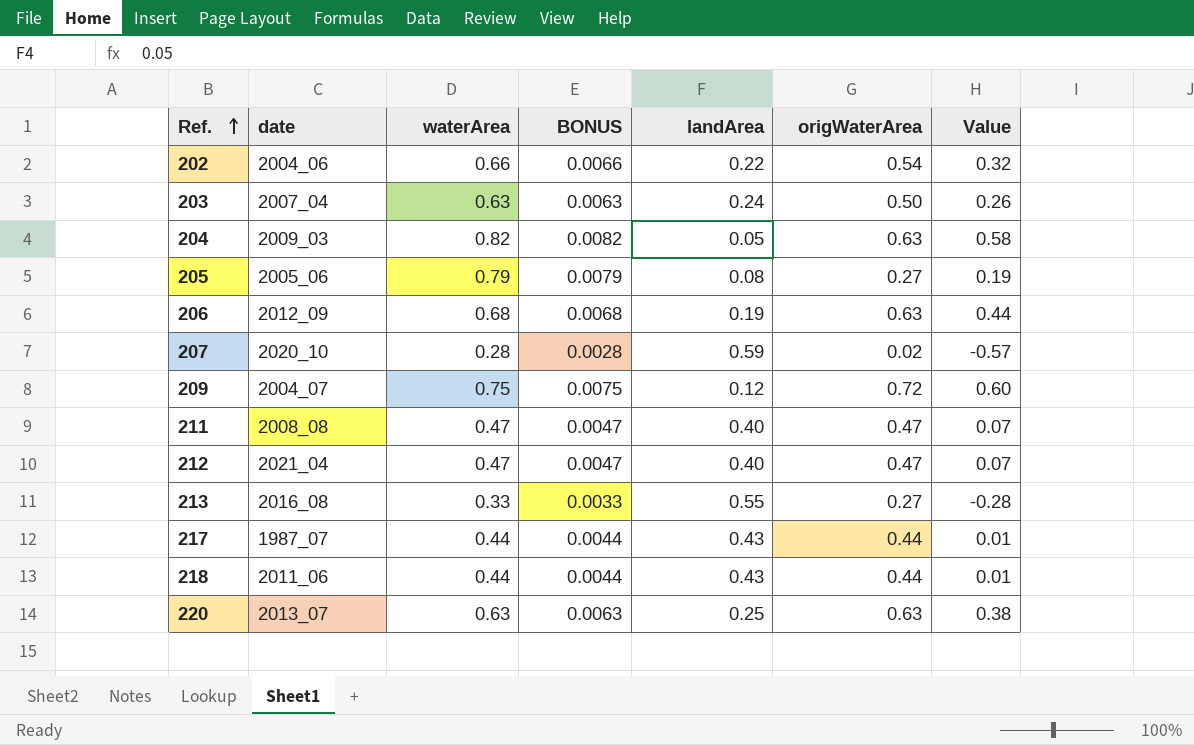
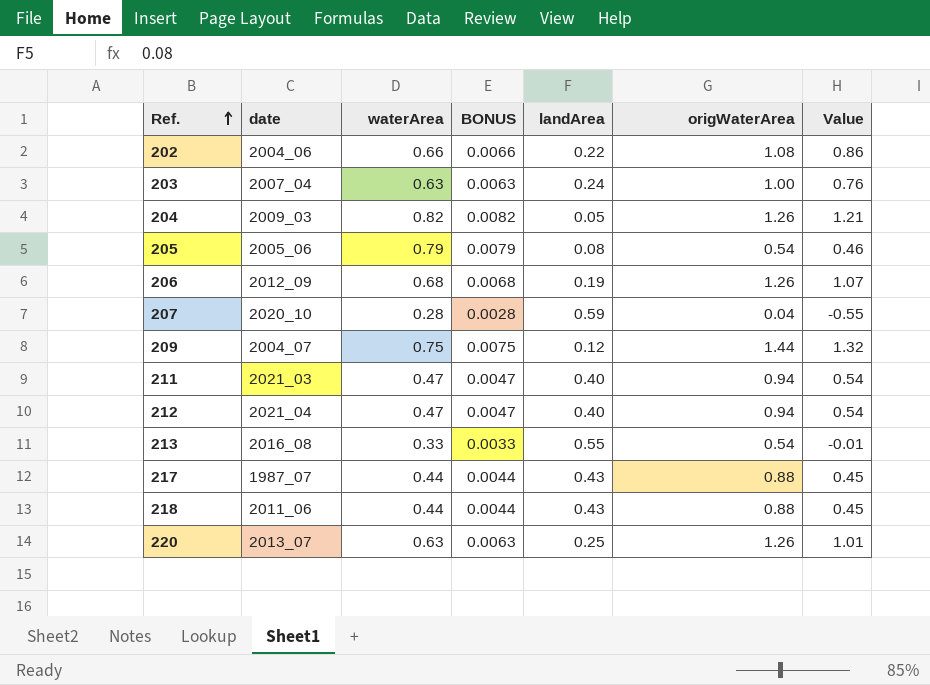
202 | origWaterArea: 0.54 -> 1.08
202 | Value: 0.32 -> 0.86
203 | origWaterArea: 0.50 -> 1.00
203 | Value: 0.26 -> 0.76
204 | origWaterArea: 0.63 -> 1.26
204 | Value: 0.58 -> 1.21
205 | origWaterArea: 0.27 -> 0.54
205 | Value: 0.19 -> 0.46
206 | origWaterArea: 0.63 -> 1.26
206 | Value: 0.44 -> 1.07
207 | origWaterArea: 0.02 -> 0.04
207 | Value: -0.57 -> -0.55
209 | origWaterArea: 0.72 -> 1.44
209 | Value: 0.60 -> 1.32
211 | date: 2008_08 -> 2021_03
211 | origWaterArea: 0.47 -> 0.94
211 | Value: 0.07 -> 0.54
212 | origWaterArea: 0.47 -> 0.94
212 | Value: 0.07 -> 0.54
213 | origWaterArea: 0.27 -> 0.54
213 | Value: -0.28 -> -0.01
217 | origWaterArea: 0.44 -> 0.88
217 | Value: 0.01 -> 0.45
218 | origWaterArea: 0.44 -> 0.88
218 | Value: 0.01 -> 0.45
220 | origWaterArea: 0.63 -> 1.26
220 | Value: 0.38 -> 1.01

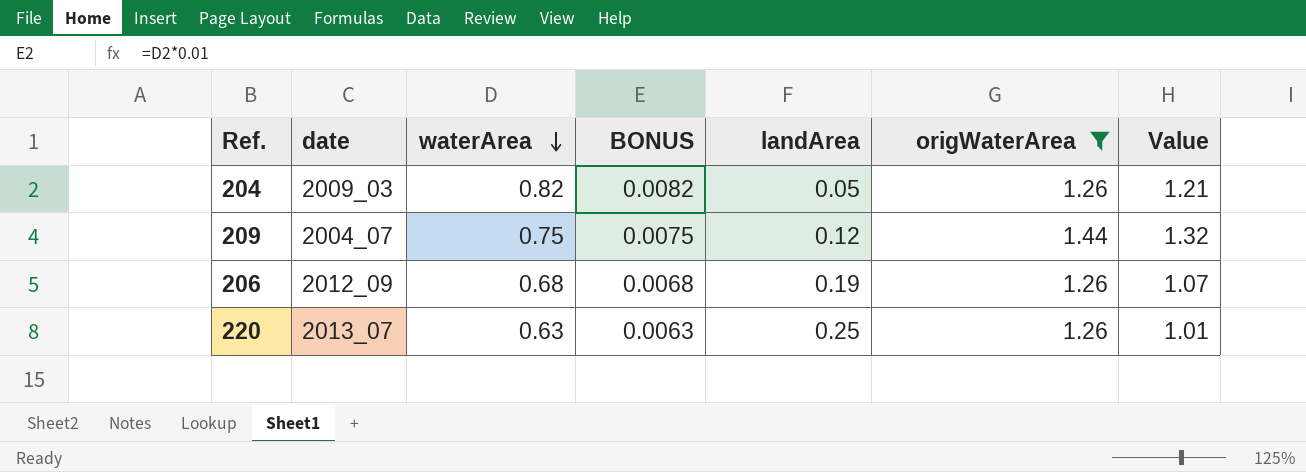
filter: none -> origWaterArea >= 1.26
row order: Ref. ascending -> waterArea descending

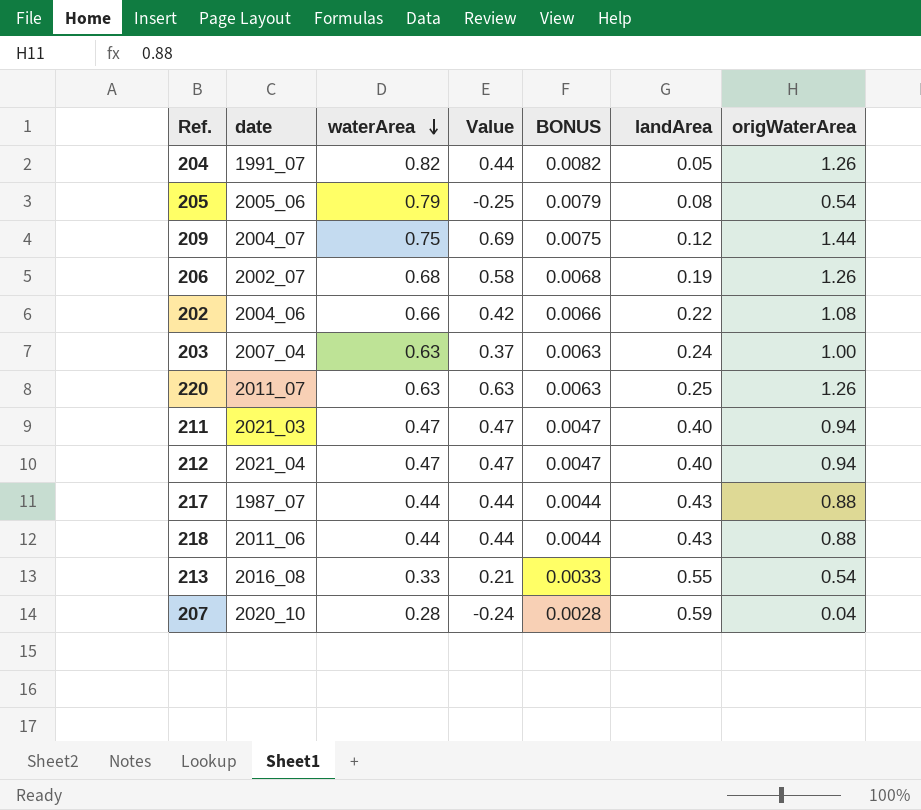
filter: origWaterArea >= 1.26 -> none
column Value | formula: [origWaterArea] - [landArea] -> [origWaterArea] - [waterArea]
column Value | position: 7 -> 4
204 | date: 2009_03 -> 1991_07
206 | date: 2012_09 -> 2002_07
220 | date: 2013_07 -> 2011_07

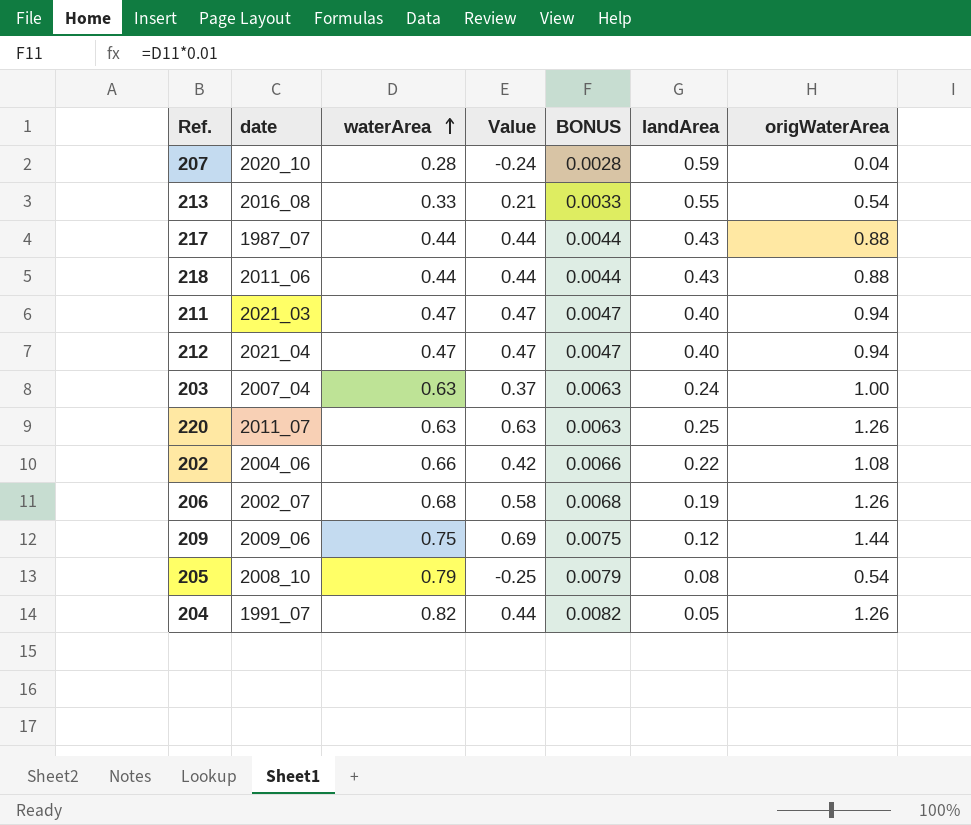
row order: waterArea descending -> waterArea ascending
209 | date: 2004_07 -> 2009_06
205 | date: 2005_06 -> 2008_10

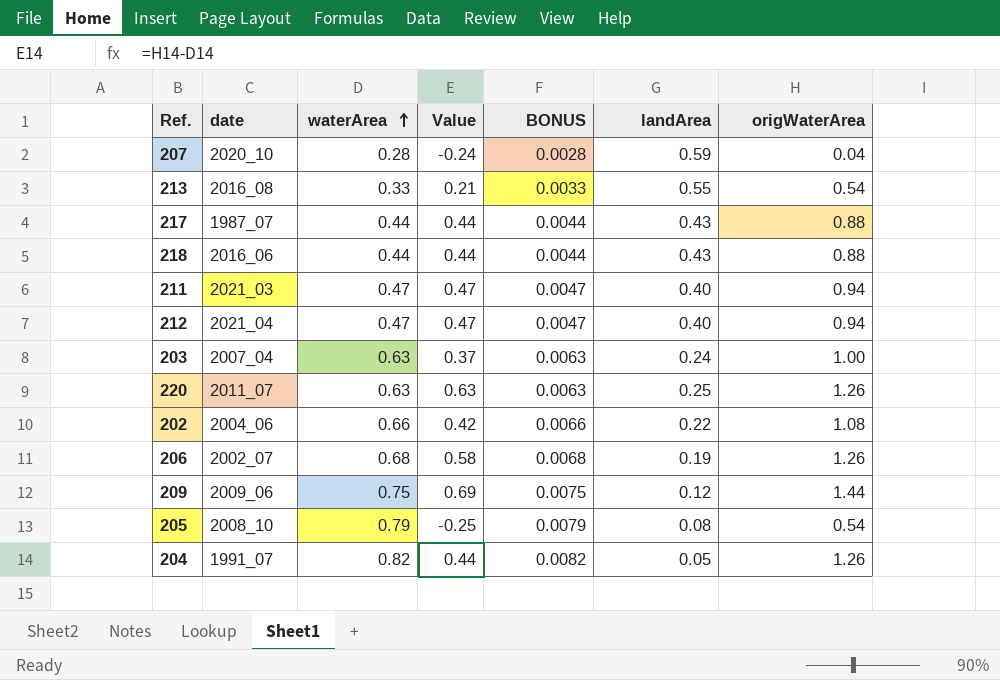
218 | date: 2011_06 -> 2016_06

